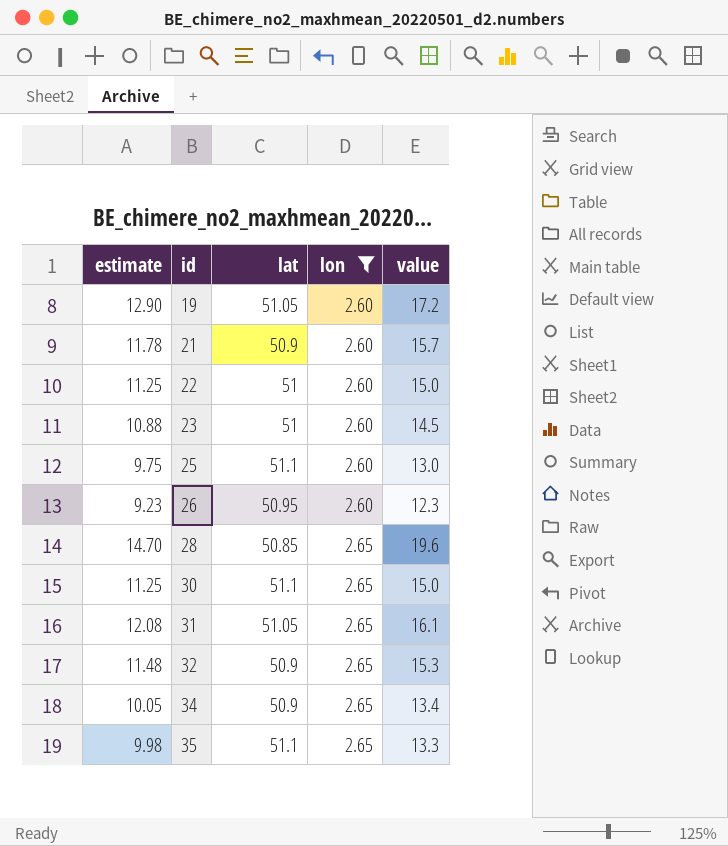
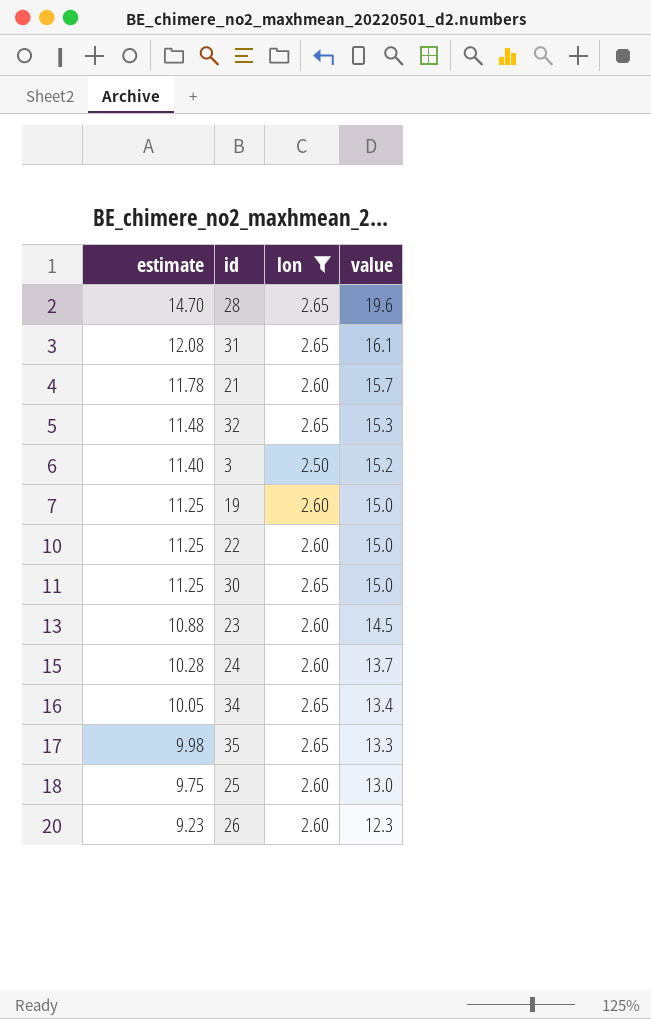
row order: id ascending -> estimate descending
column lat | position: 3 -> none
row 3: none -> 11.40 | 2.50 | 15.2
19 | estimate: 12.90 -> 11.25
19 | value: 17.2 -> 15.0
row 24: none -> 10.28 | 2.60 | 13.7

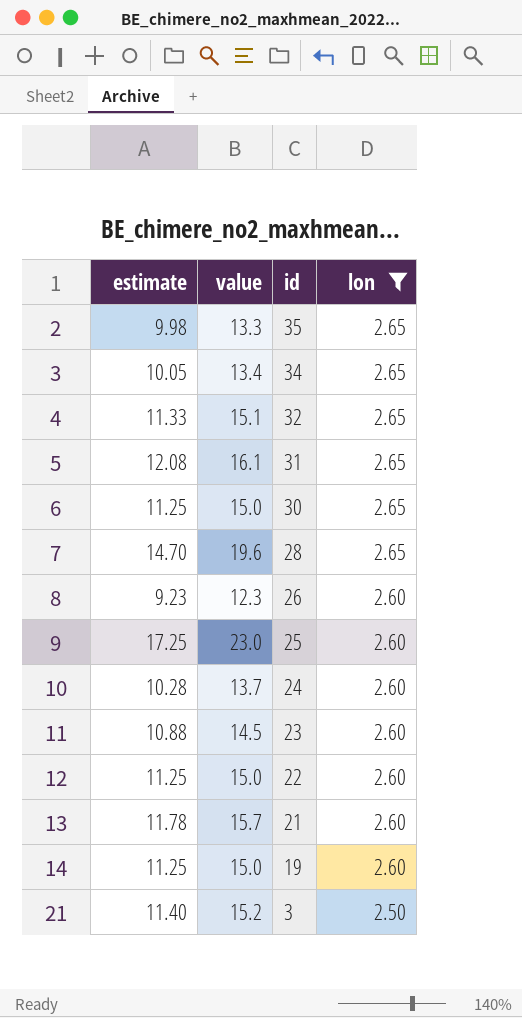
row order: estimate descending -> id descending
column value | position: 4 -> 2
32 | estimate: 11.48 -> 11.33
32 | value: 15.3 -> 15.1
25 | estimate: 9.75 -> 17.25
25 | value: 13.0 -> 23.0

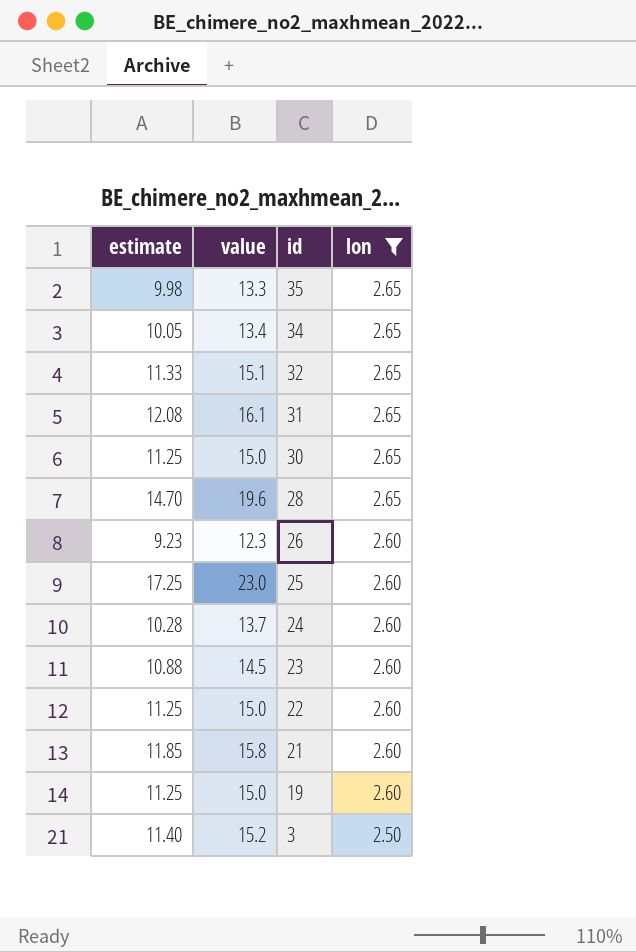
21 | estimate: 11.78 -> 11.85
21 | value: 15.7 -> 15.8

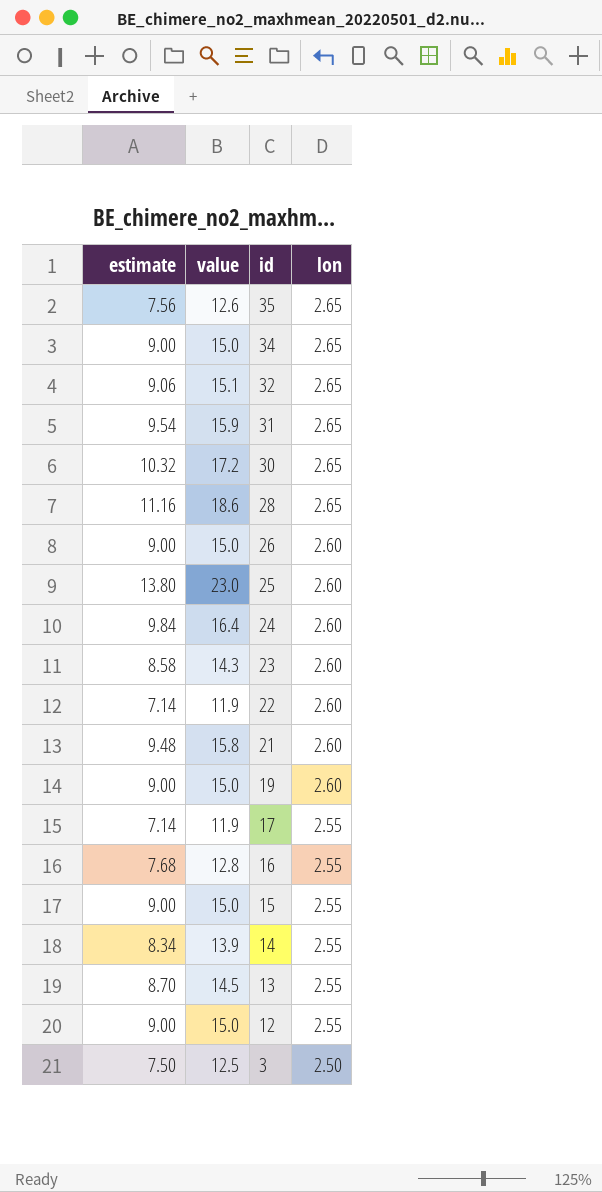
filter: lon != 2.55 -> none
column estimate | formula: [value] * 0.75 -> [value] * 0.6
35 | value: 13.3 -> 12.6
34 | value: 13.4 -> 15.0
31 | value: 16.1 -> 15.9
30 | value: 15.0 -> 17.2
28 | value: 19.6 -> 18.6
26 | value: 12.3 -> 15.0
24 | value: 13.7 -> 16.4
23 | value: 14.5 -> 14.3
22 | value: 15.0 -> 11.9
3 | value: 15.2 -> 12.5

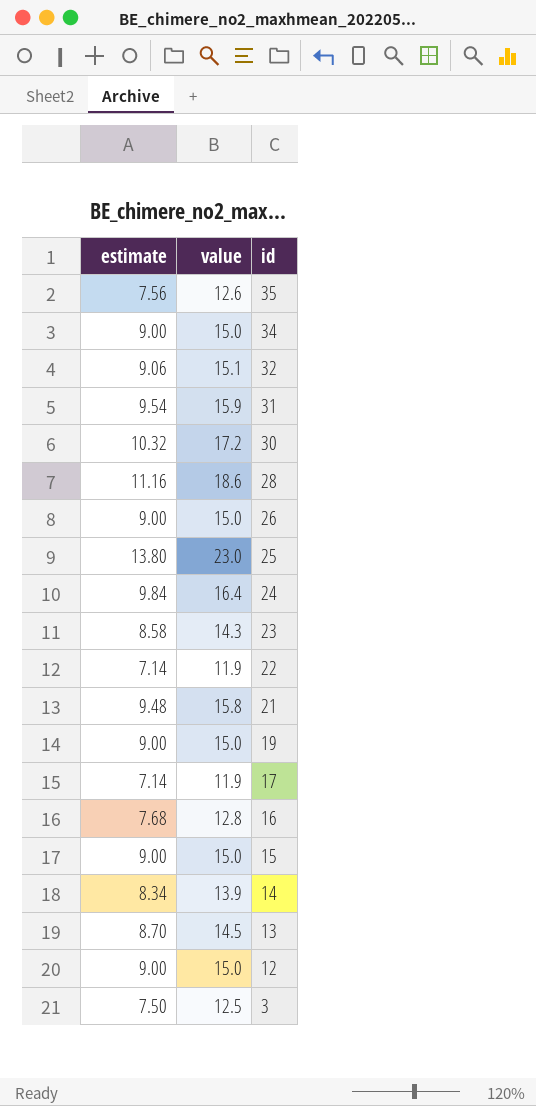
column lon | position: 4 -> none

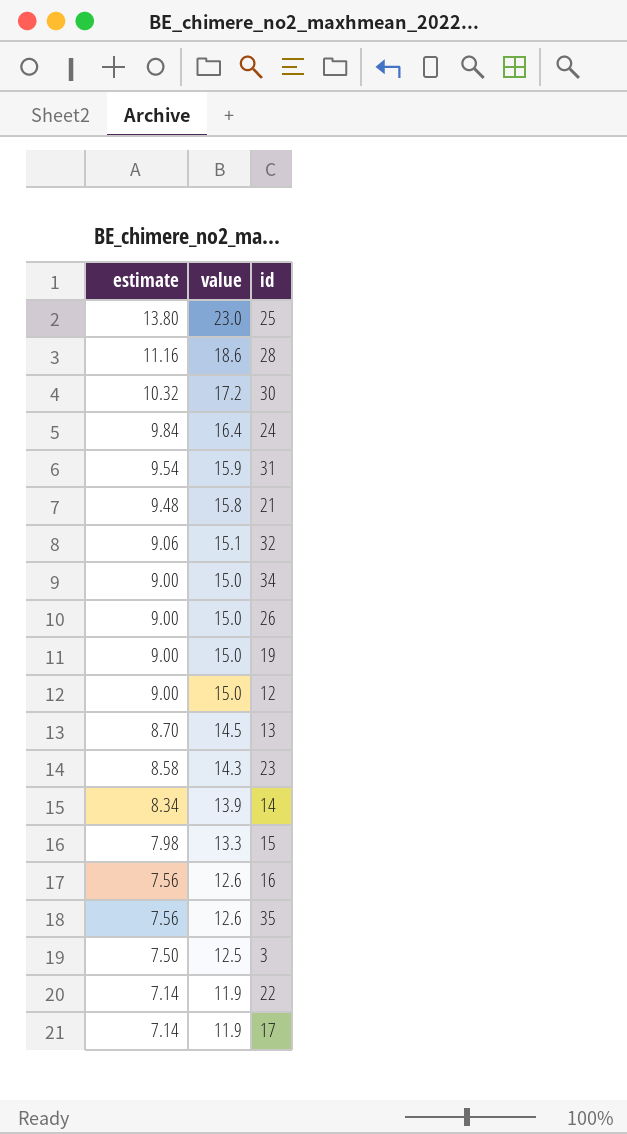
row order: id descending -> estimate descending
15 | estimate: 9.00 -> 7.98
15 | value: 15.0 -> 13.3
16 | estimate: 7.68 -> 7.56
16 | value: 12.8 -> 12.6

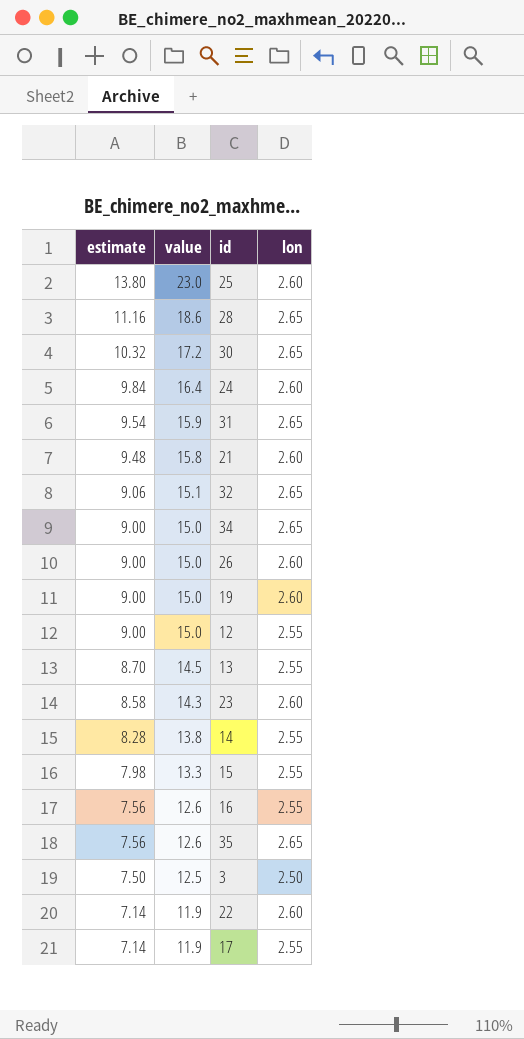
column lon | position: none -> 4
14 | estimate: 8.34 -> 8.28
14 | value: 13.9 -> 13.8

